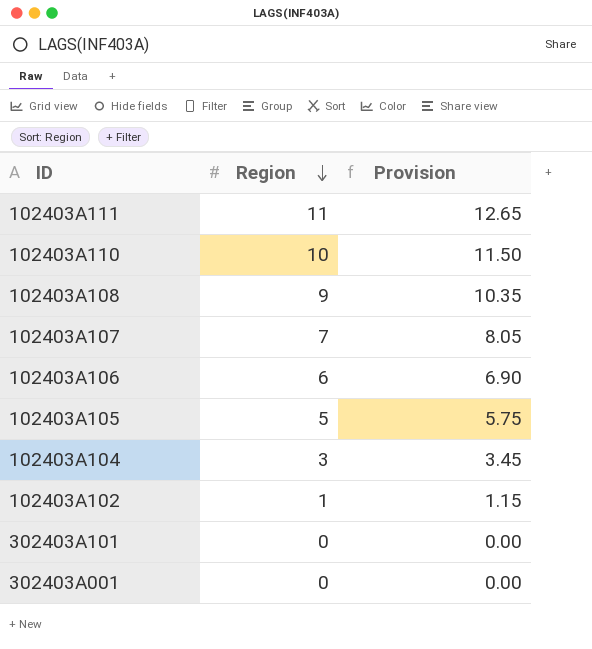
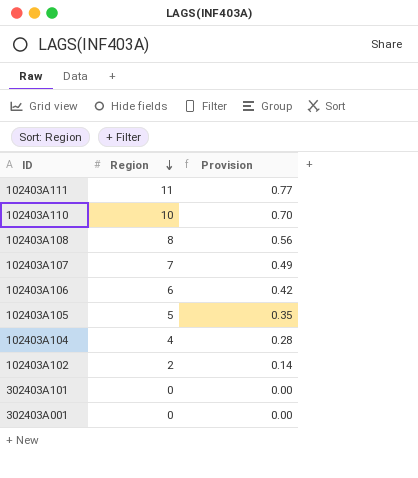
column Provision | formula: [Region] * 1.15 -> [Region] * 0.07
102403A108 | Region: 9 -> 8
102403A104 | Region: 3 -> 4
102403A102 | Region: 1 -> 2

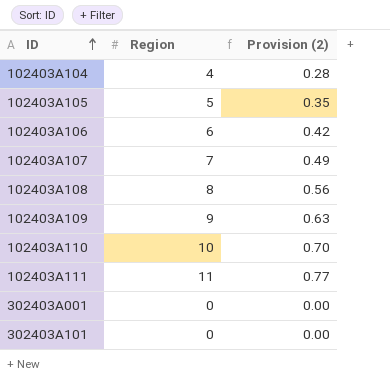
row order: Region descending -> ID ascending
column name: Provision -> Provision (2)
row 102403A102: 2 | 0.14 -> none
row 102403A109: none -> 9 | 0.63

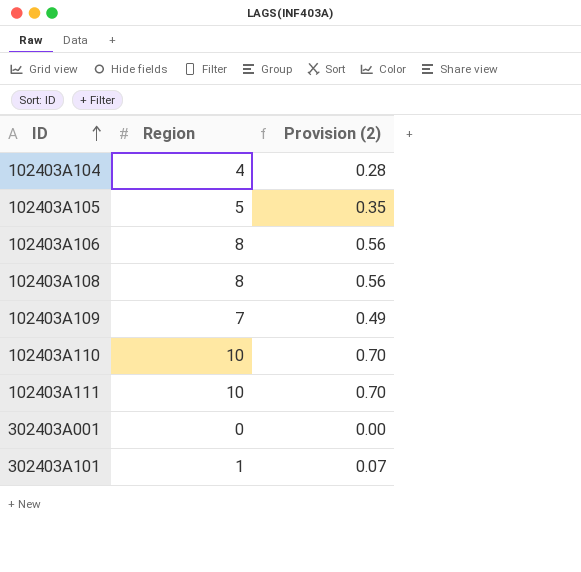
row 102403A107: 7 | 0.49 -> none
102403A106 | Region: 6 -> 8
102403A106 | Provision (2): 0.42 -> 0.56
102403A109 | Region: 9 -> 7
102403A109 | Provision (2): 0.63 -> 0.49
102403A111 | Region: 11 -> 10
102403A111 | Provision (2): 0.77 -> 0.70
302403A101 | Region: 0 -> 1
302403A101 | Provision (2): 0.00 -> 0.07

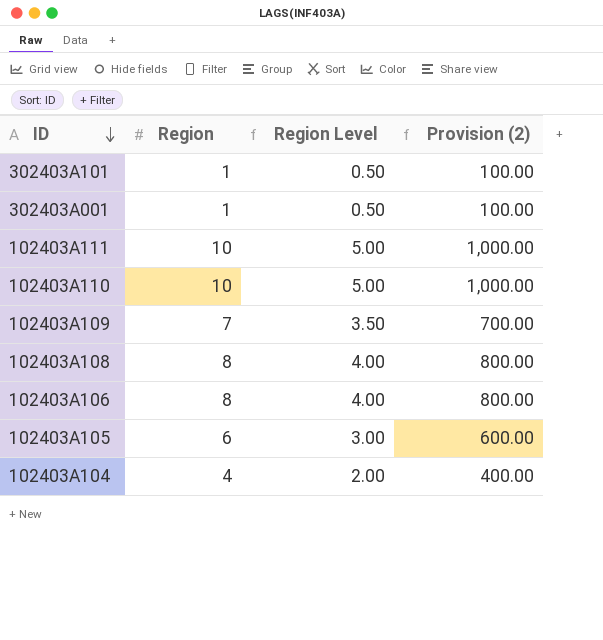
row order: ID ascending -> ID descending
column Region Level | formula: none -> [Region] * 0.5
column Provision (2) | formula: [Region] * 0.07 -> [Region] * 100
302403A001 | Region: 0 -> 1
102403A105 | Region: 5 -> 6

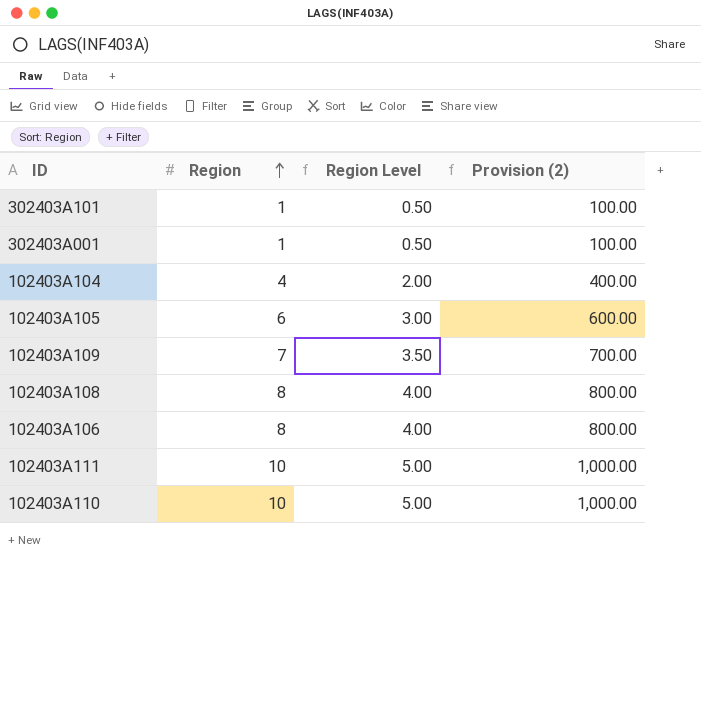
row order: ID descending -> Region ascending

